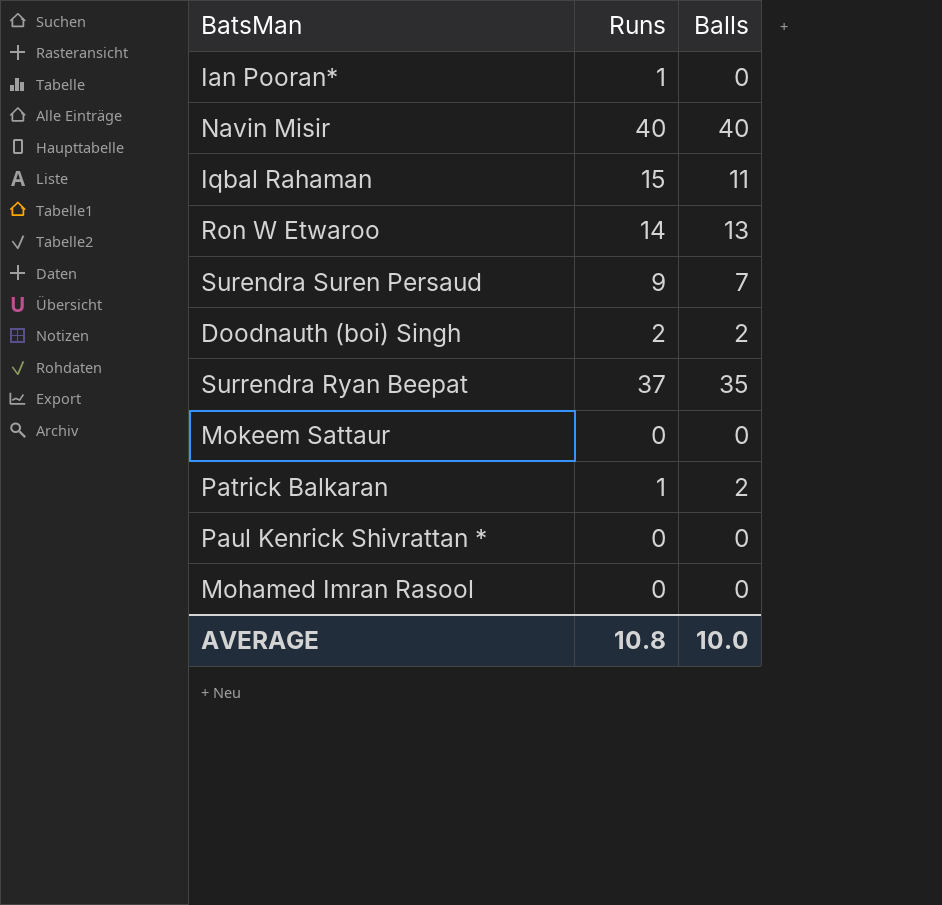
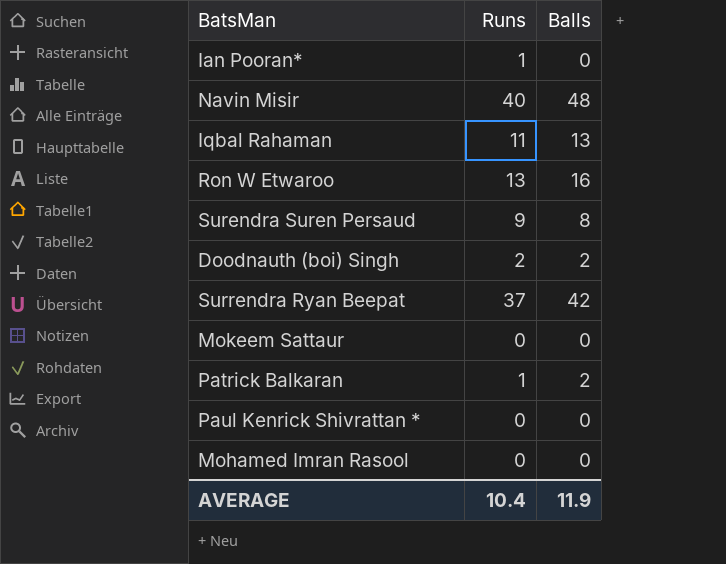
Navin Misir | Balls: 40 -> 48
Iqbal Rahaman | Runs: 15 -> 11
Iqbal Rahaman | Balls: 11 -> 13
Ron W Etwaroo | Runs: 14 -> 13
Ron W Etwaroo | Balls: 13 -> 16
Surendra Suren Persaud | Balls: 7 -> 8
Surrendra Ryan Beepat | Balls: 35 -> 42
AVERAGE | Runs: 10.8 -> 10.4
AVERAGE | Balls: 10.0 -> 11.9

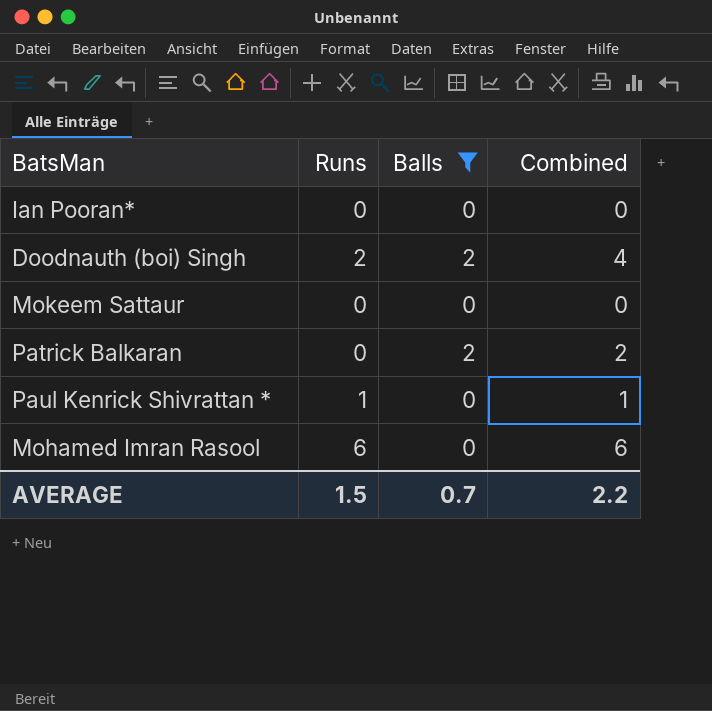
filter: none -> Balls <= 2
column Combined | formula: none -> [Runs] + [Balls]
Ian Pooran* | Runs: 1 -> 0
Patrick Balkaran | Runs: 1 -> 0
Paul Kenrick Shivrattan * | Runs: 0 -> 1
Mohamed Imran Rasool | Runs: 0 -> 6
AVERAGE | Runs: 10.4 -> 1.5
AVERAGE | Balls: 11.9 -> 0.7

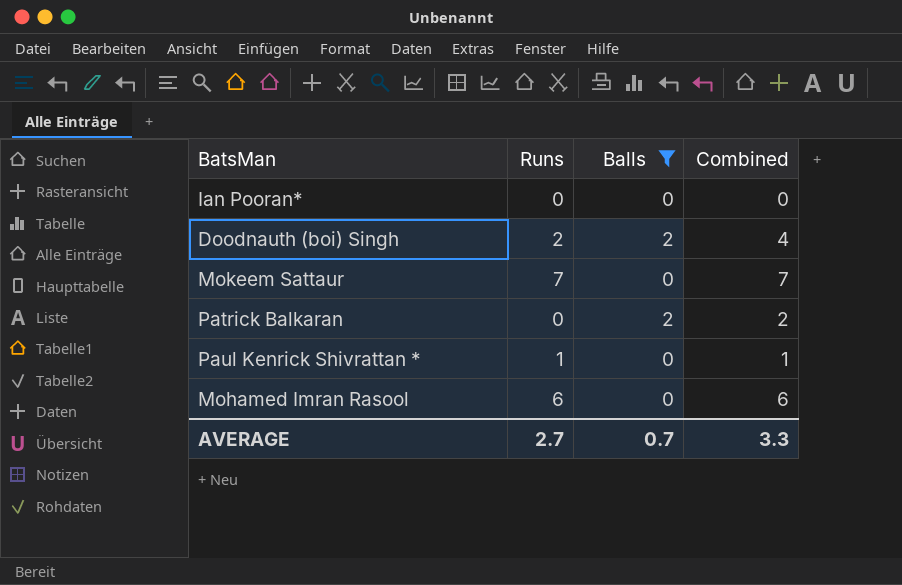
Mokeem Sattaur | Runs: 0 -> 7
Mokeem Sattaur | Combined: 0 -> 7
AVERAGE | Runs: 1.5 -> 2.7
AVERAGE | Combined: 2.2 -> 3.3

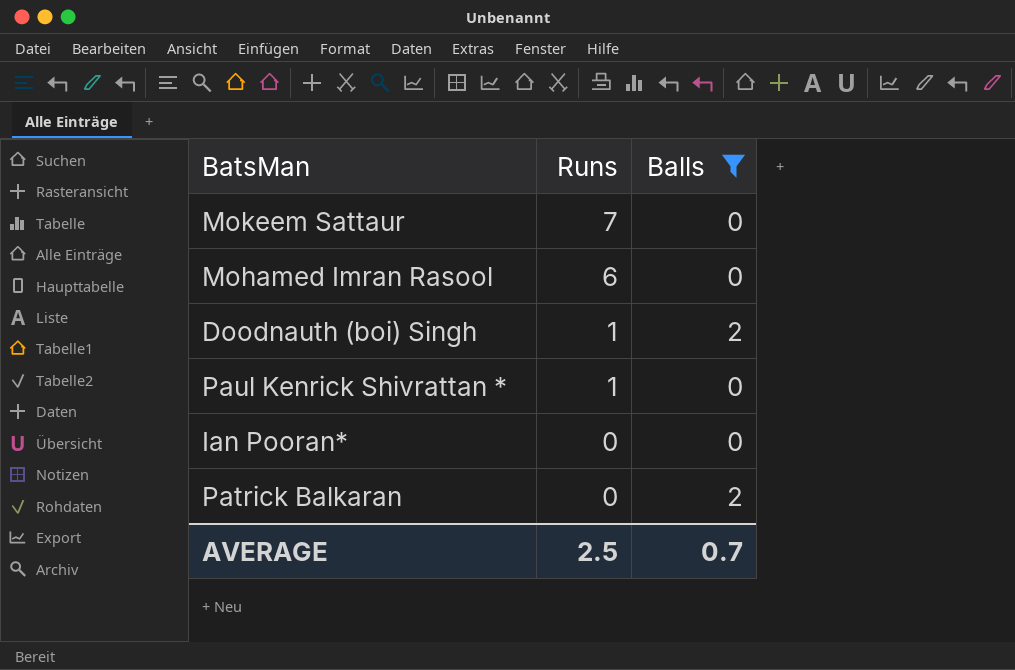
row order: none -> Runs descending
column Combined | formula: [Runs] + [Balls] -> none
Doodnauth (boi) Singh | Runs: 2 -> 1
AVERAGE | Runs: 2.7 -> 2.5

